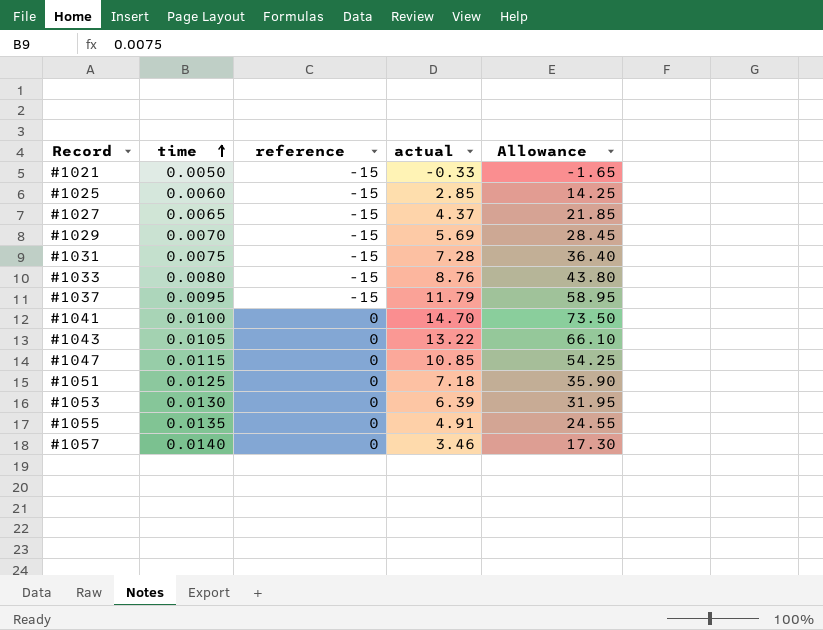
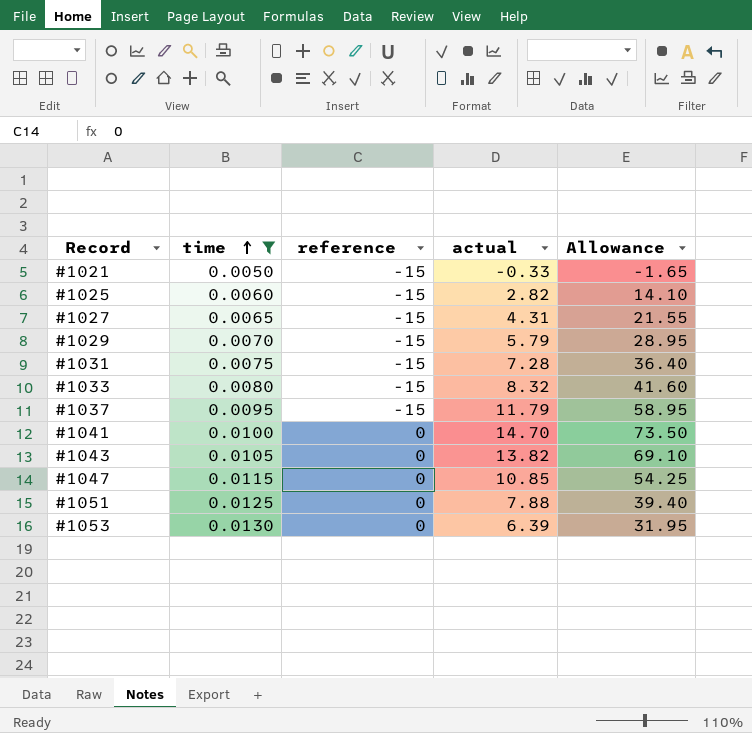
filter: none -> time <= 0.0130
#1025 | actual: 2.85 -> 2.82
#1025 | Allowance: 14.25 -> 14.10
#1027 | actual: 4.37 -> 4.31
#1027 | Allowance: 21.85 -> 21.55
#1029 | actual: 5.69 -> 5.79
#1029 | Allowance: 28.45 -> 28.95
#1033 | actual: 8.76 -> 8.32
#1033 | Allowance: 43.80 -> 41.60
#1043 | actual: 13.22 -> 13.82
#1043 | Allowance: 66.10 -> 69.10
#1051 | actual: 7.18 -> 7.88
#1051 | Allowance: 35.90 -> 39.40

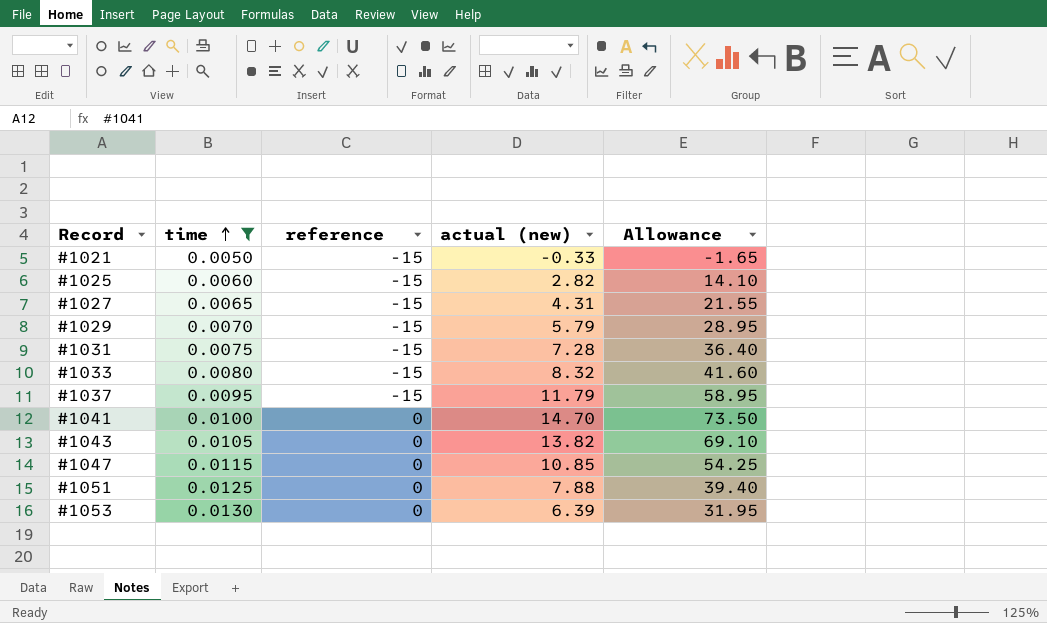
column name: actual -> actual (new)

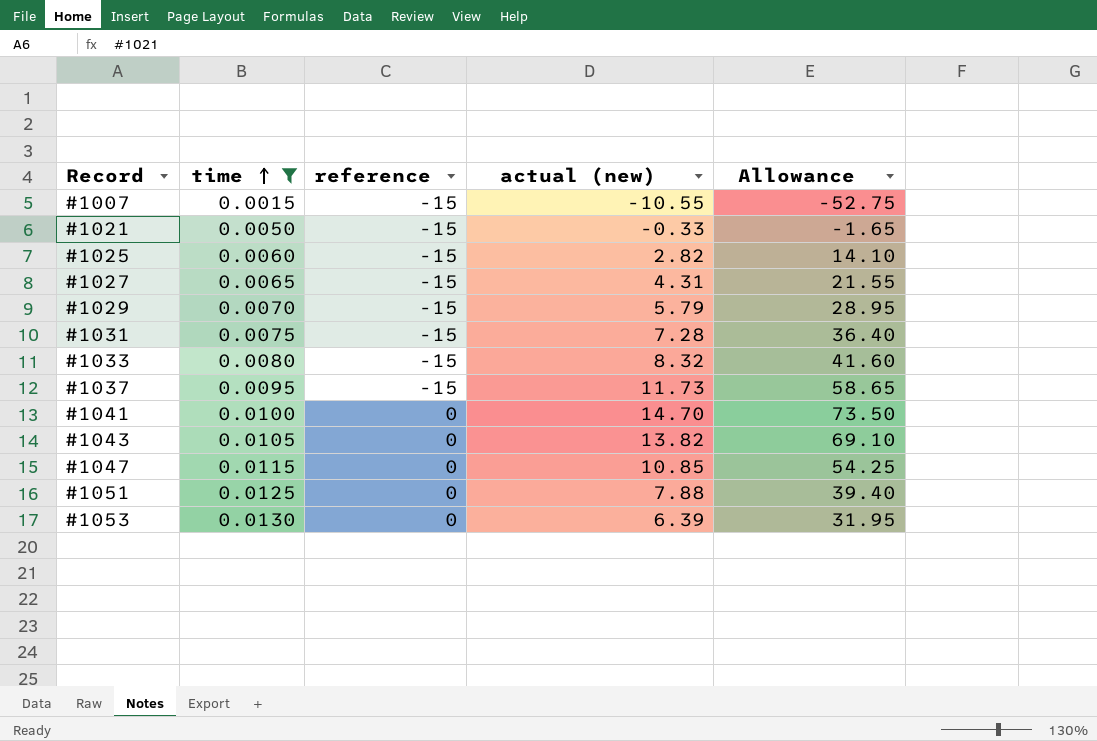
row #1007: none -> 0.0015 | -15 | -10.55 | -52.75
#1037 | actual (new): 11.79 -> 11.73
#1037 | Allowance: 58.95 -> 58.65

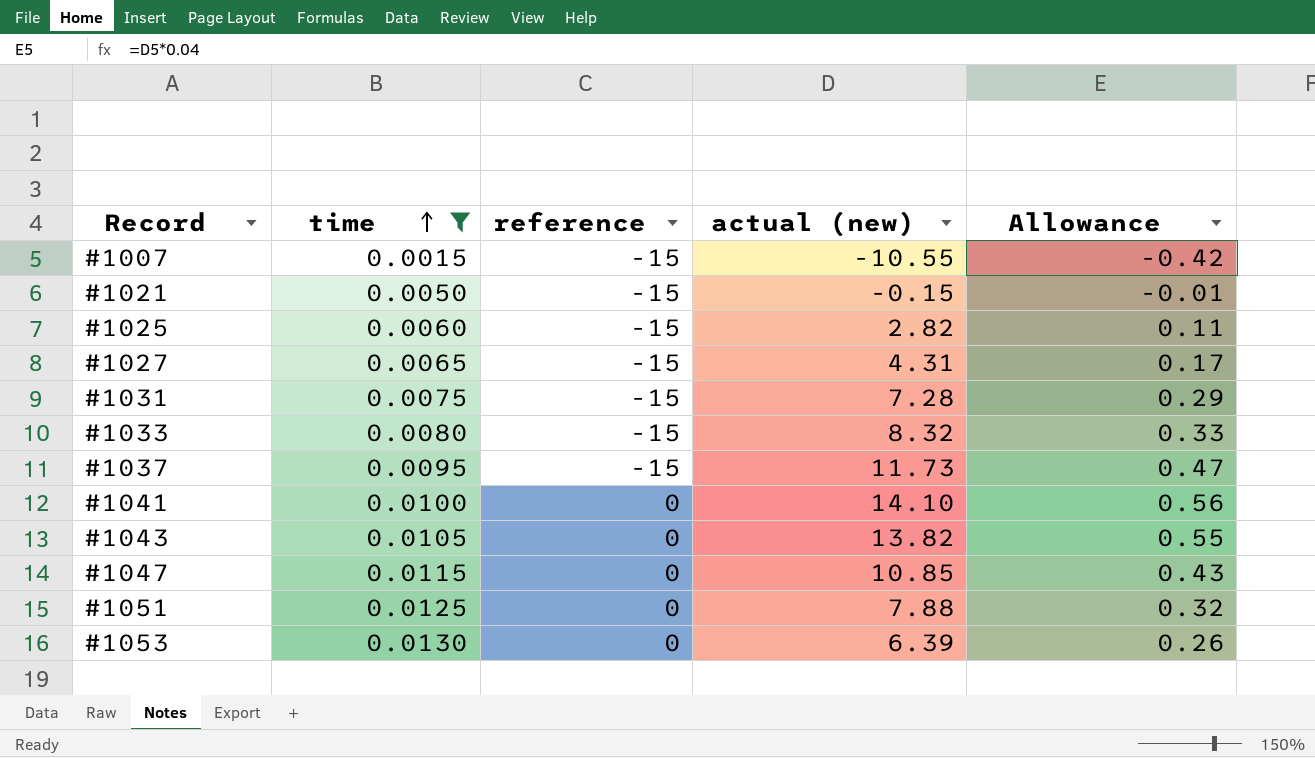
column Allowance | formula: [actual (new)] * 5 -> [actual (new)] * 0.04
row #1029: 0.0070 | -15 | 5.79 | 28.95 -> none
#1021 | actual (new): -0.33 -> -0.15
#1041 | actual (new): 14.70 -> 14.10

